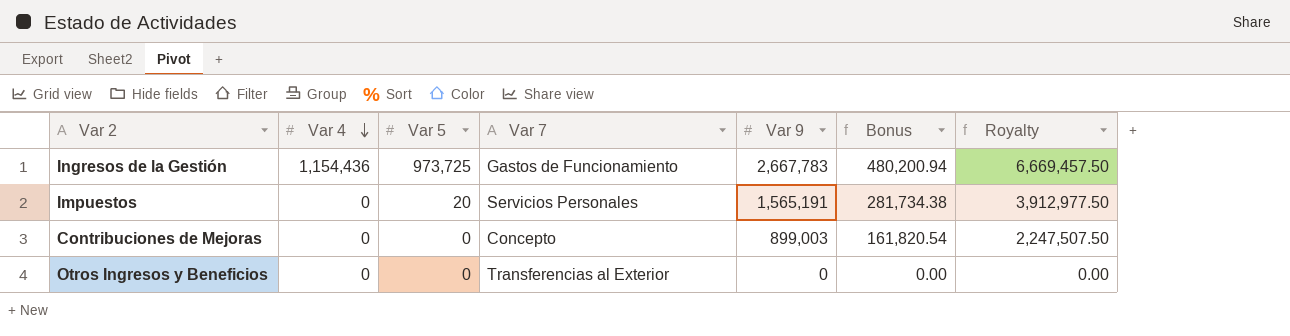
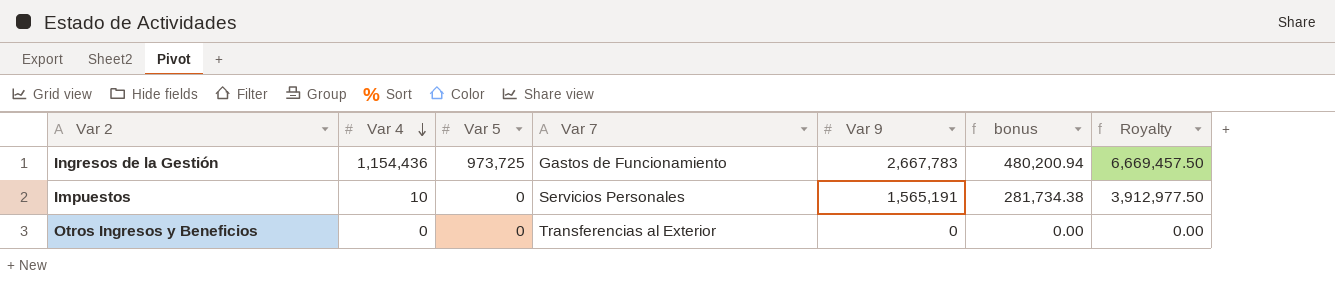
column name: Bonus -> bonus
row Contribuciones de Mejoras: 0 | 0 | Concepto | 899,003 | 161,820.54 | 2,247,507.50 -> none
Impuestos | Var 4: 0 -> 10
Impuestos | Var 5: 20 -> 0

